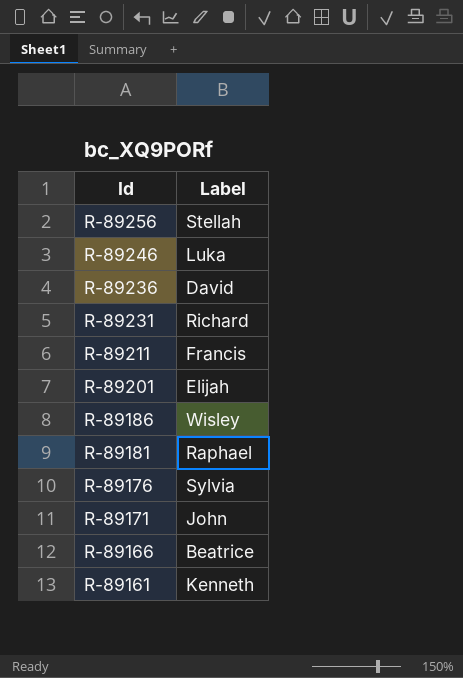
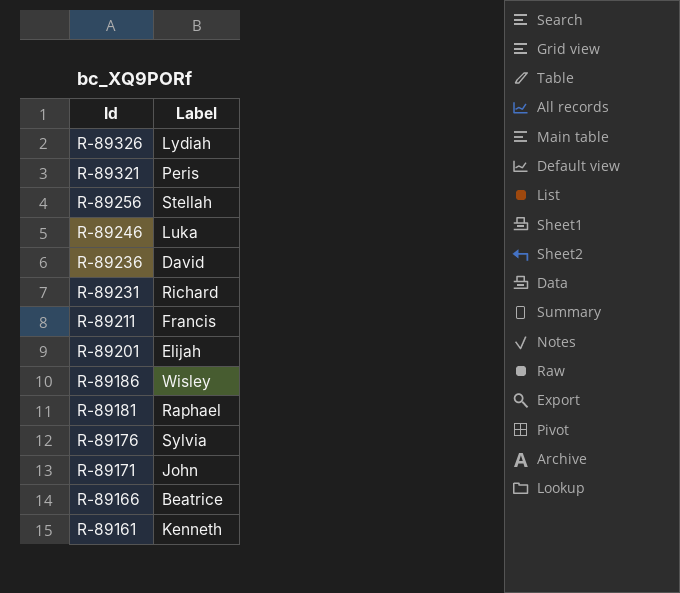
row R-89326: none -> Lydiah
row R-89321: none -> Peris

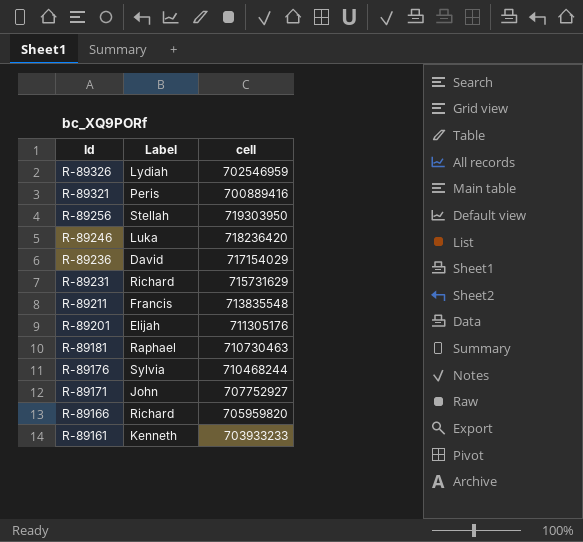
column cell | position: none -> 3
row R-89186: Wisley -> none
R-89166 | Label: Beatrice -> Richard

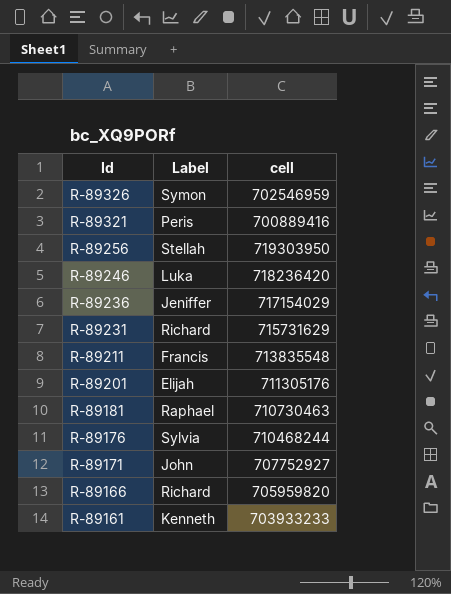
R-89326 | Label: Lydiah -> Symon
R-89236 | Label: David -> Jeniffer

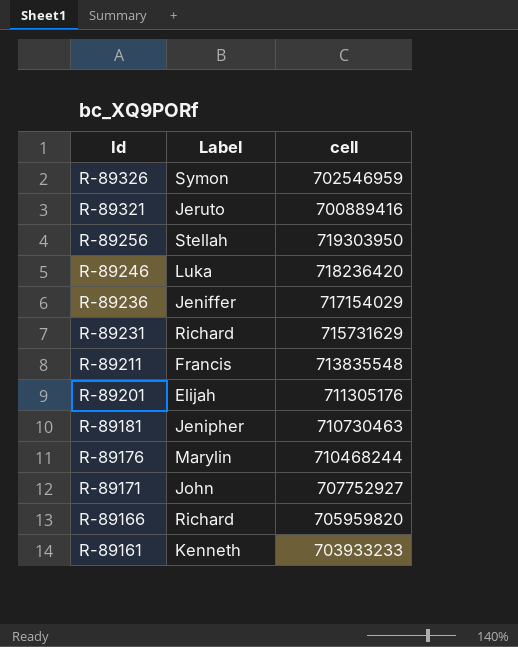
R-89321 | Label: Peris -> Jeruto
R-89181 | Label: Raphael -> Jenipher
R-89176 | Label: Sylvia -> Marylin

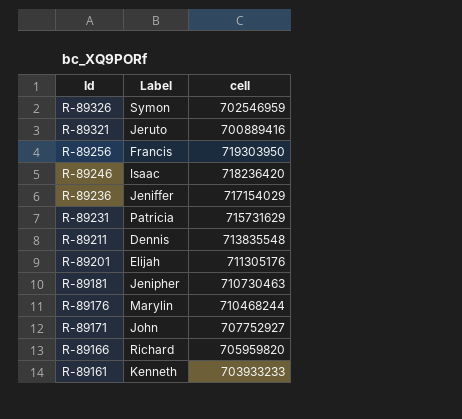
R-89256 | Label: Stellah -> Francis
R-89246 | Label: Luka -> Isaac
R-89231 | Label: Richard -> Patricia
R-89211 | Label: Francis -> Dennis

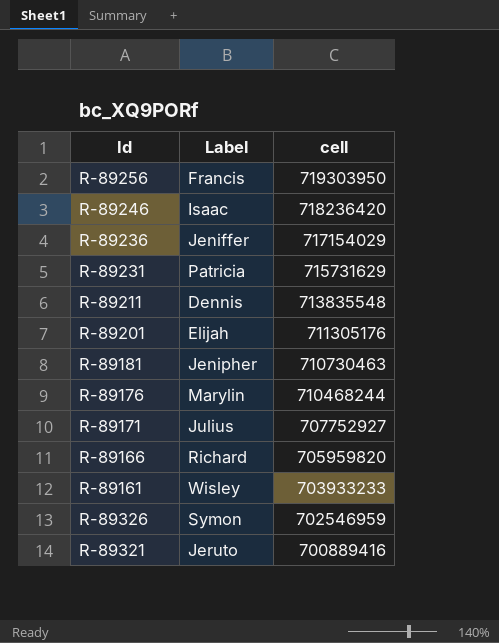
row order: Id descending -> cell descending
R-89171 | Label: John -> Julius
R-89161 | Label: Kenneth -> Wisley

